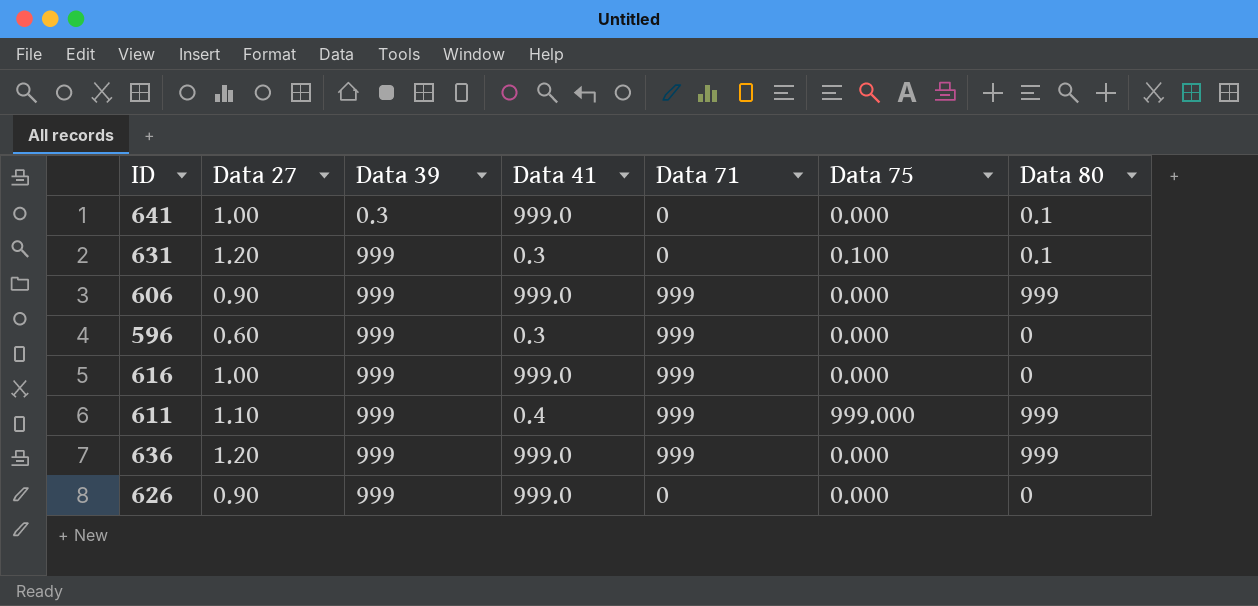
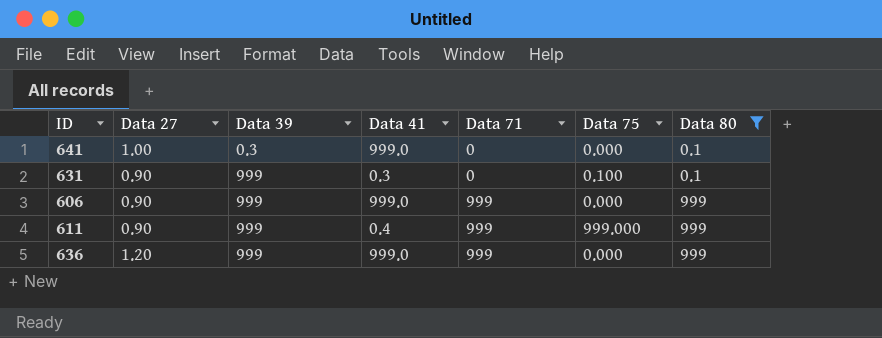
filter: none -> Data 80 != 0
631 | Data 27: 1.20 -> 0.90
611 | Data 27: 1.10 -> 0.90

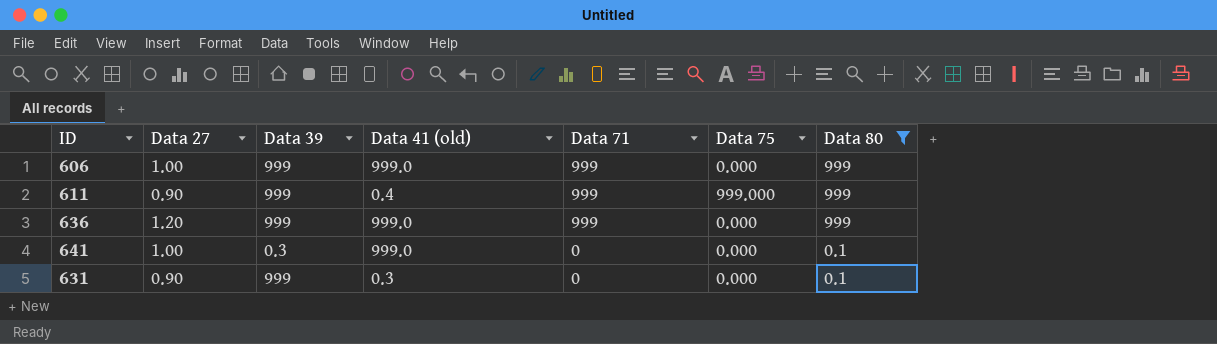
row order: Data 39 ascending -> Data 71 descending
column name: Data 41 -> Data 41 (old)
606 | Data 27: 0.90 -> 1.00
631 | Data 75: 0.100 -> 0.000

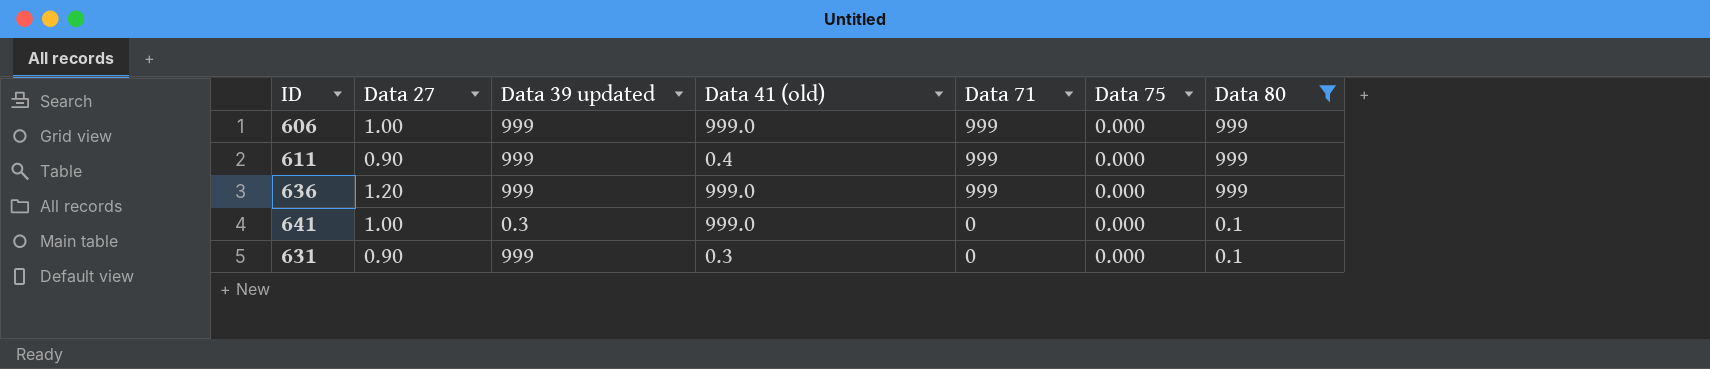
column name: Data 39 -> Data 39 updated
611 | Data 75: 999.000 -> 0.000

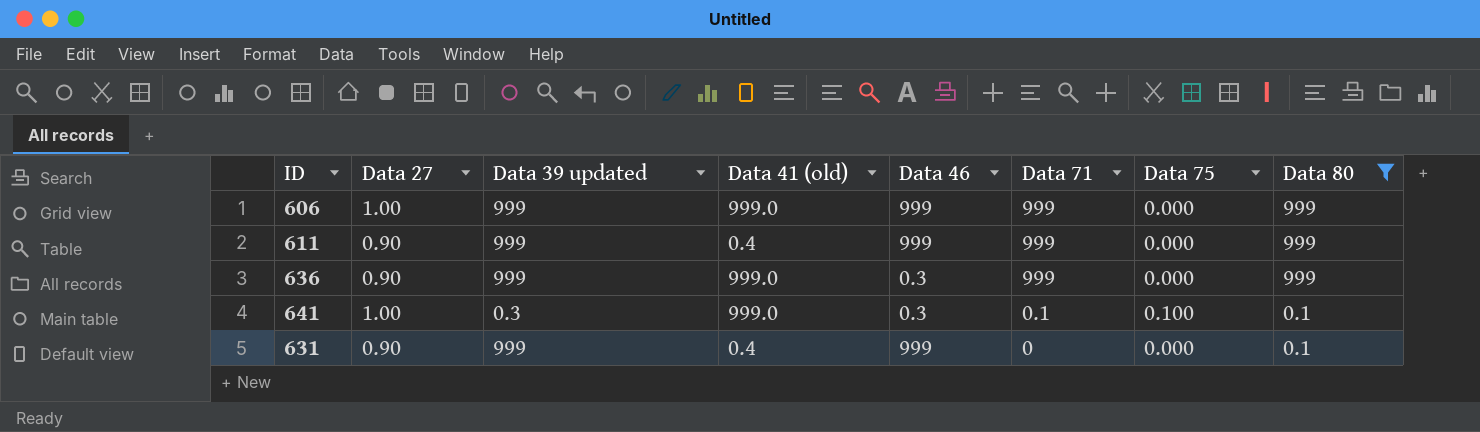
column Data 46 | position: none -> 5
636 | Data 27: 1.20 -> 0.90
641 | Data 71: 0 -> 0.1
641 | Data 75: 0.000 -> 0.100
631 | Data 41 (old): 0.3 -> 0.4

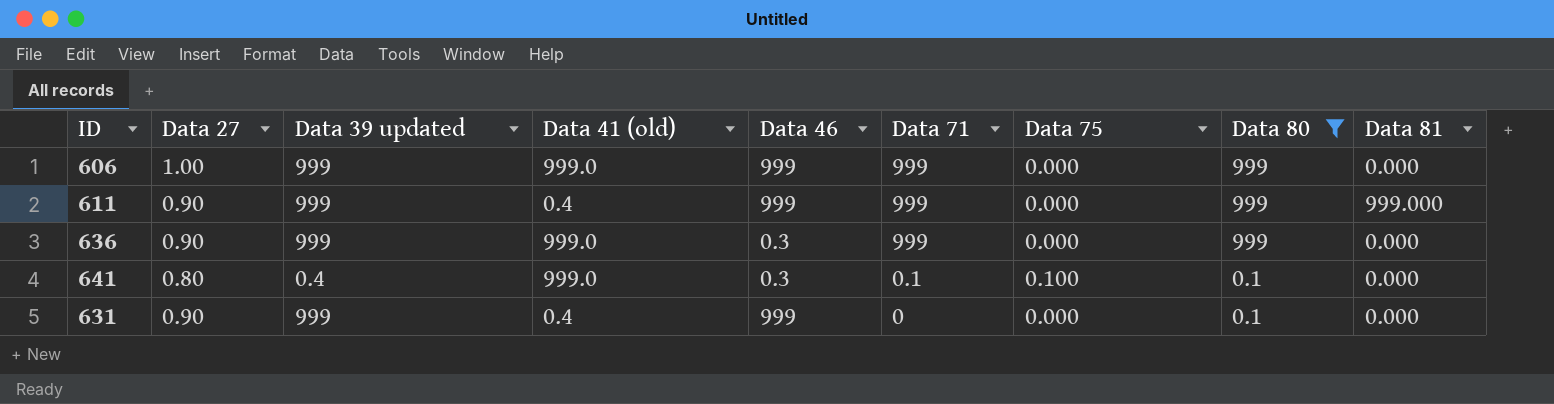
column Data 81 | position: none -> 9
641 | Data 27: 1.00 -> 0.80
641 | Data 39 updated: 0.3 -> 0.4

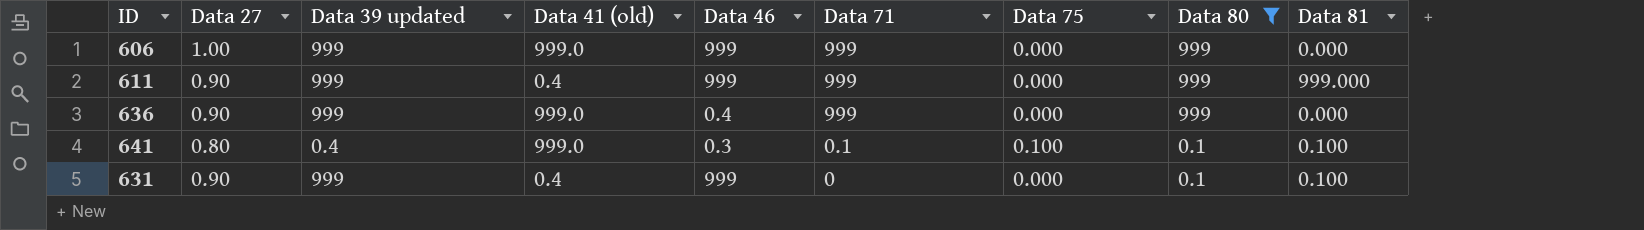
636 | Data 46: 0.3 -> 0.4
641 | Data 81: 0.000 -> 0.100
631 | Data 81: 0.000 -> 0.100

